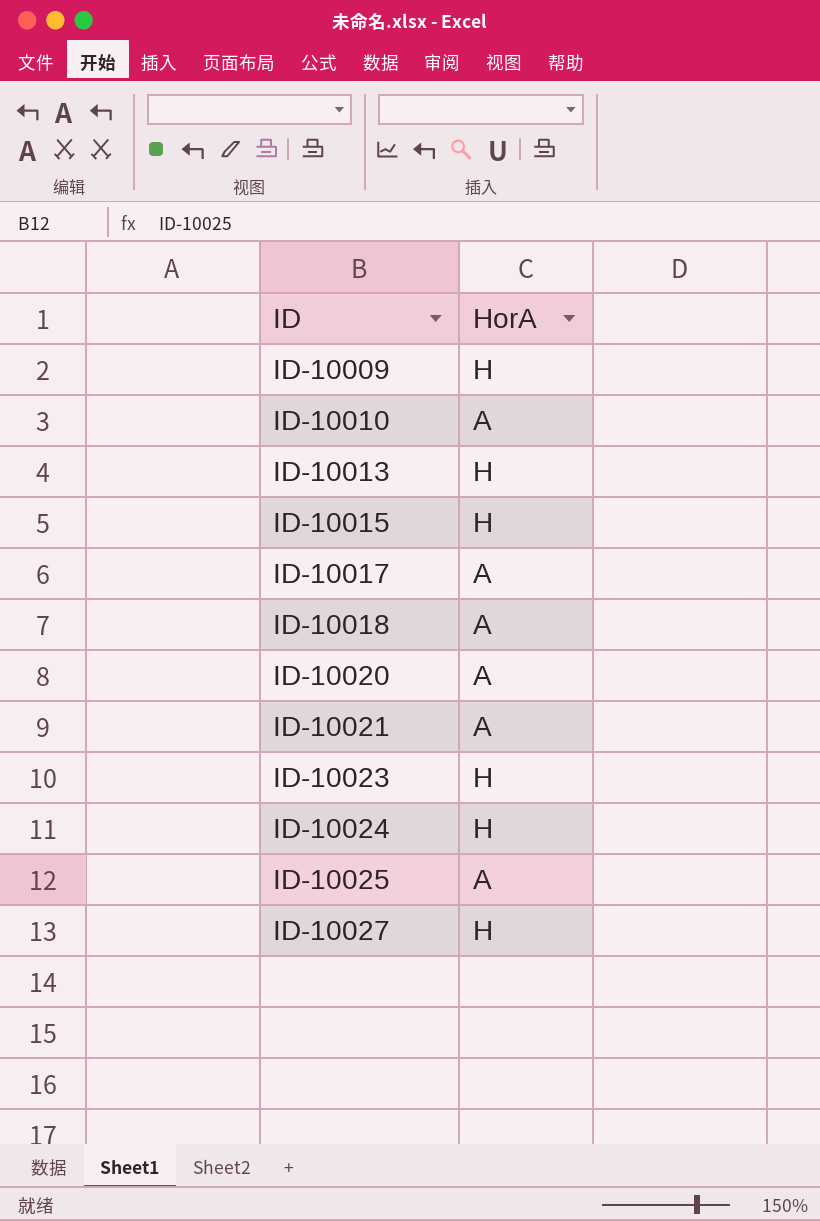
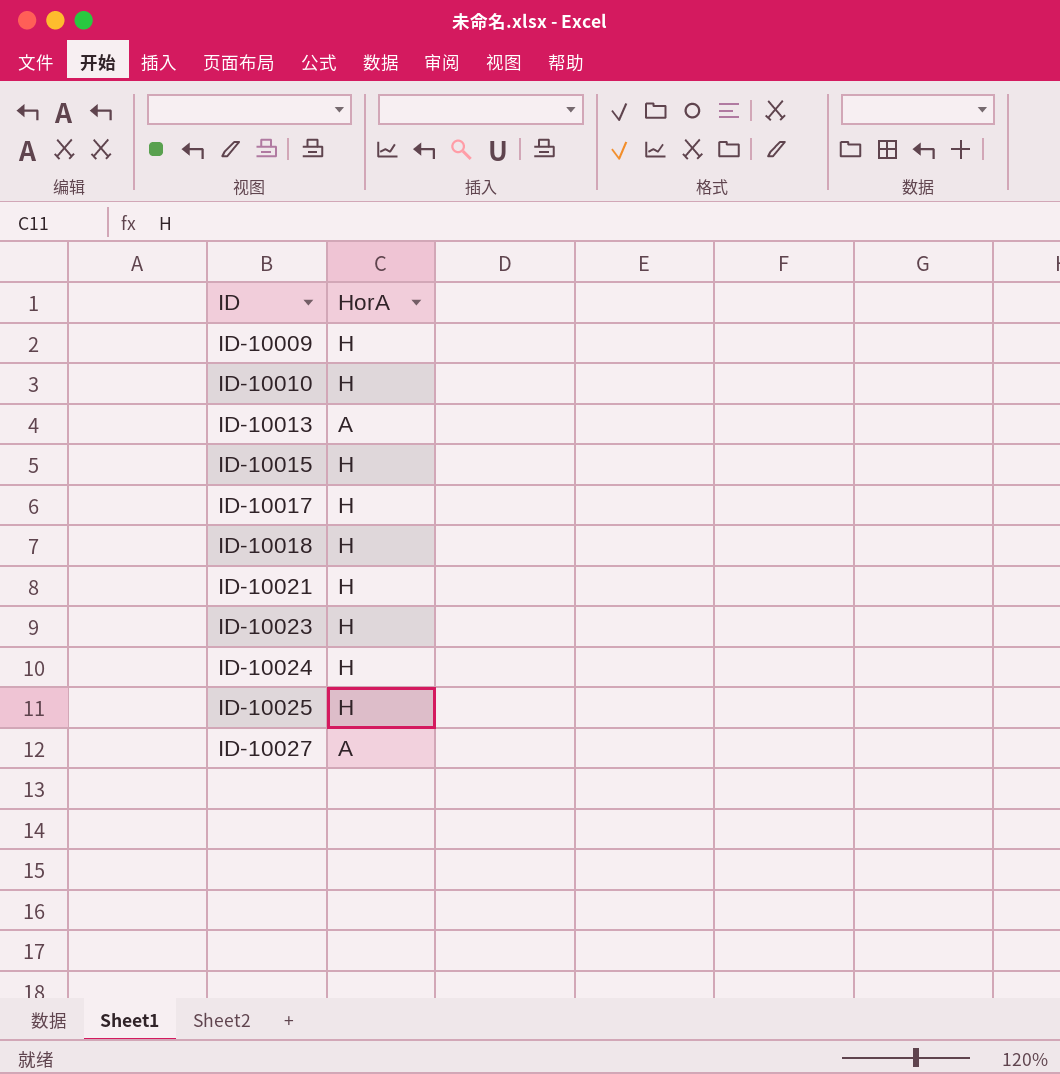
row ID-10020: A -> none
ID-10010 | HorA: A -> H
ID-10013 | HorA: H -> A
ID-10017 | HorA: A -> H
ID-10018 | HorA: A -> H
ID-10021 | HorA: A -> H
ID-10025 | HorA: A -> H
ID-10027 | HorA: H -> A

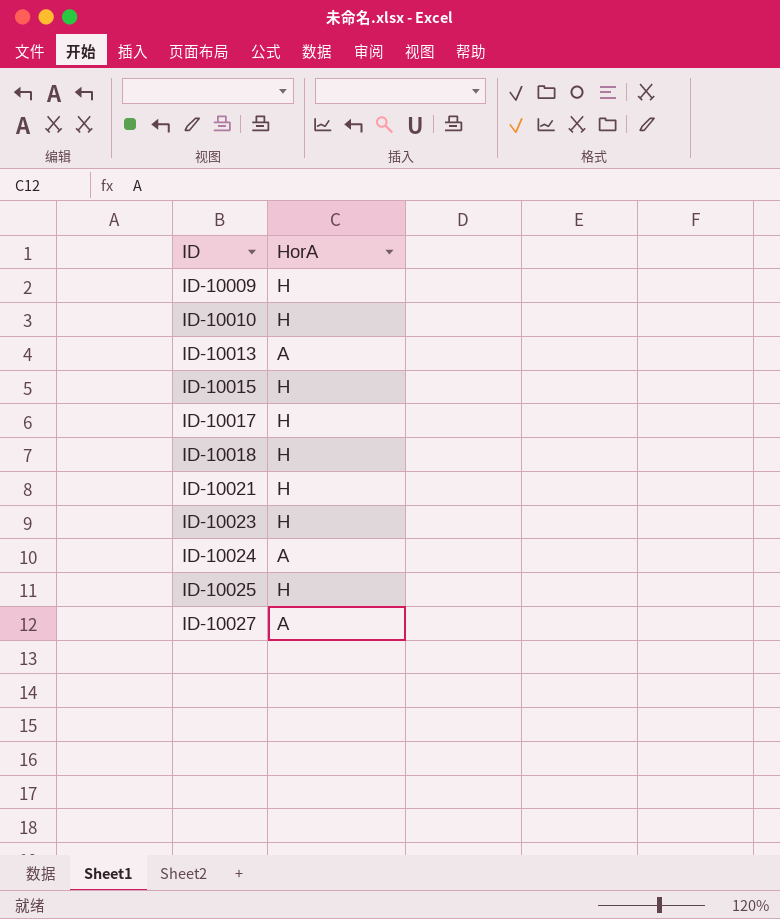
ID-10024 | HorA: H -> A

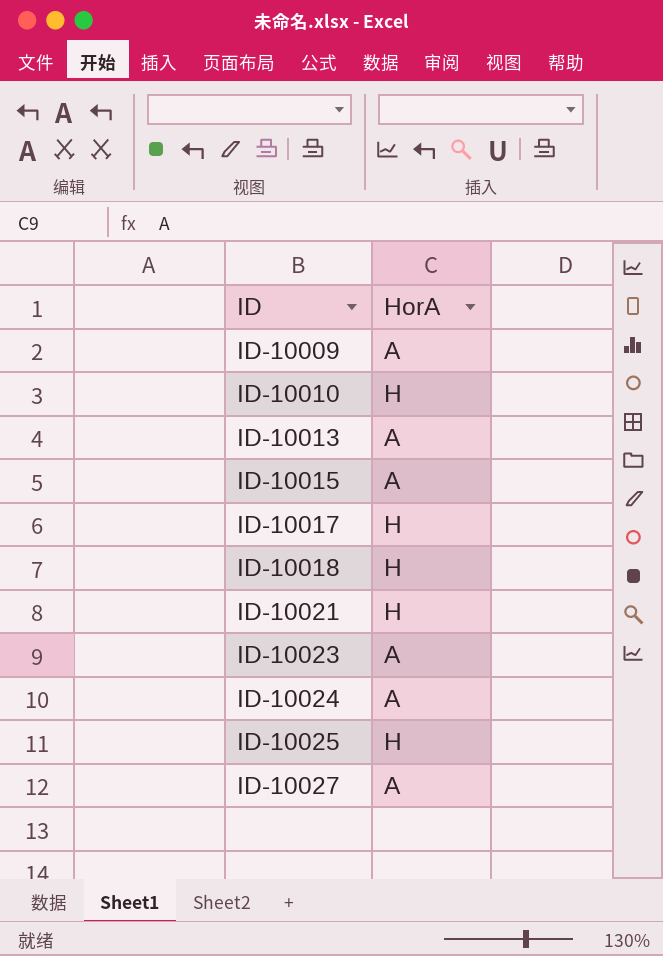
ID-10009 | HorA: H -> A
ID-10015 | HorA: H -> A
ID-10023 | HorA: H -> A

